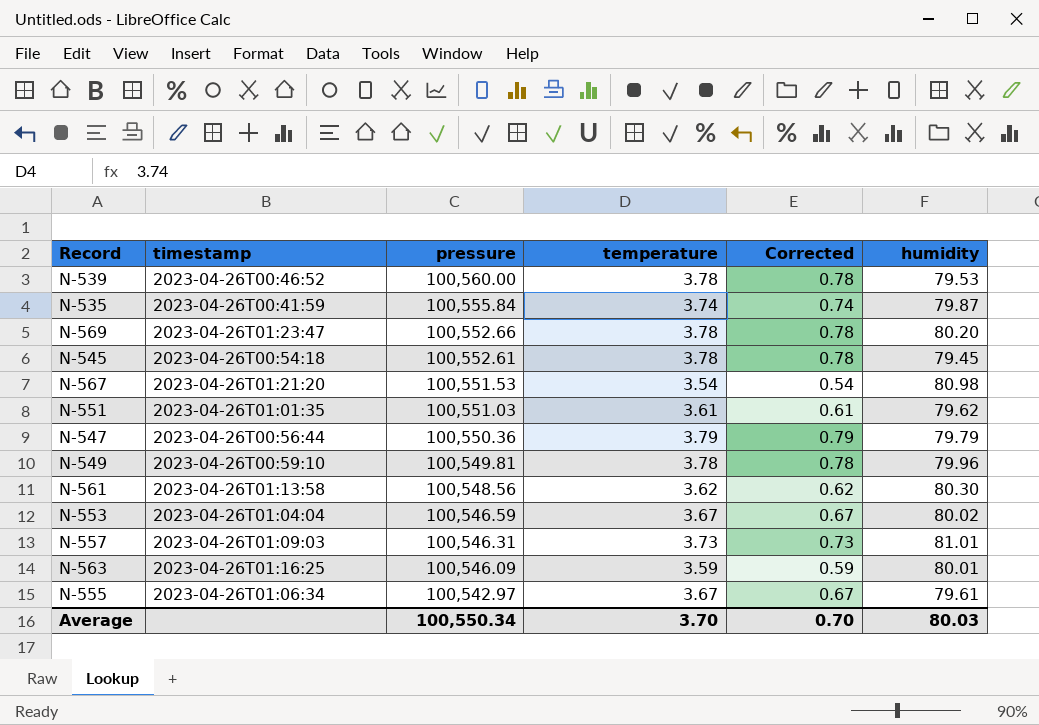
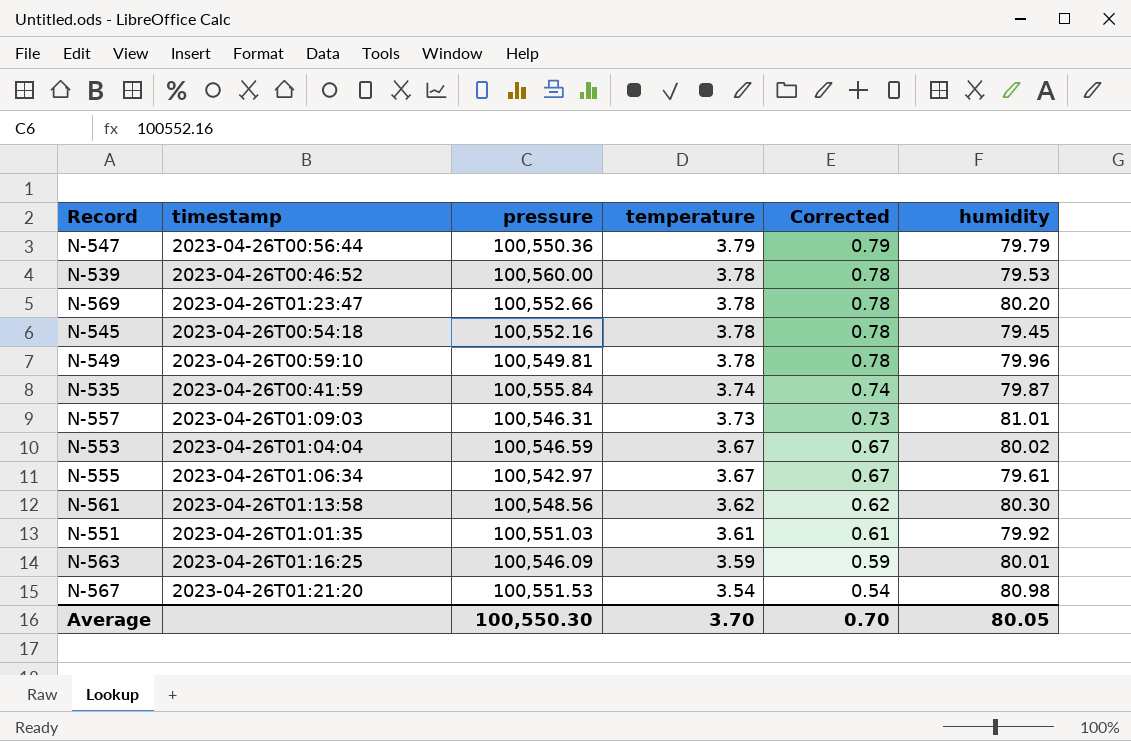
row order: pressure descending -> temperature descending
N-545 | pressure: 100,552.61 -> 100,552.16
N-551 | humidity: 79.62 -> 79.92
Average | pressure: 100,550.34 -> 100,550.30
Average | humidity: 80.03 -> 80.05

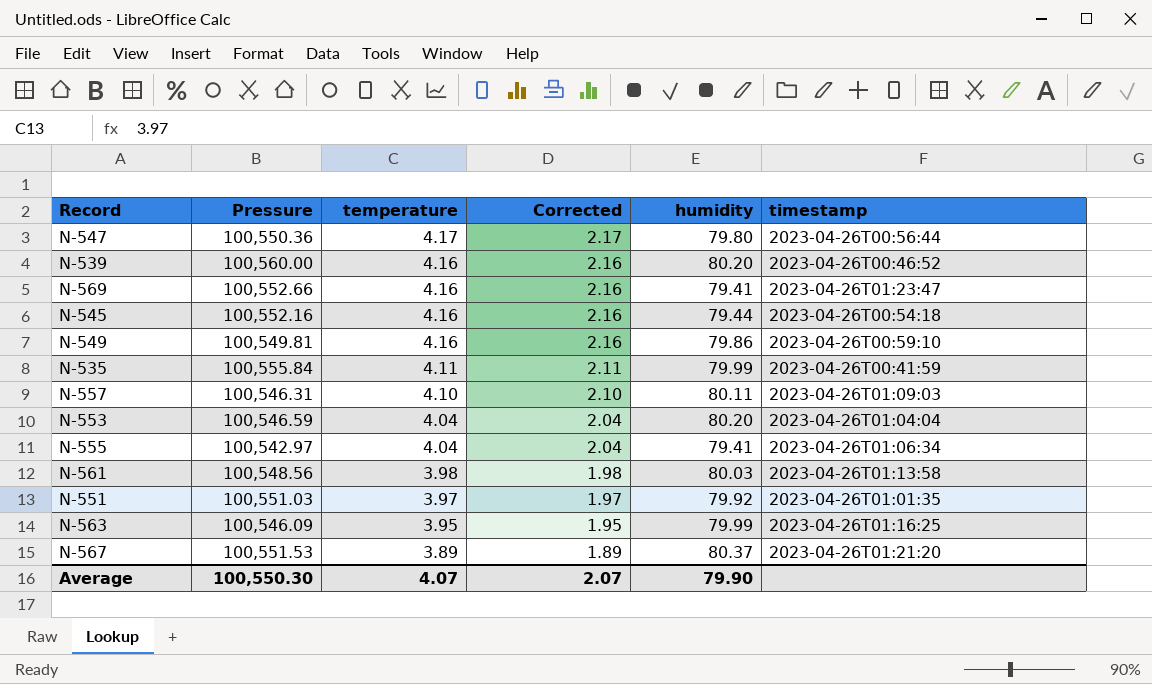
column name: pressure -> Pressure
column Corrected | formula: [temperature] - 3 -> [temperature] - 2
column timestamp | position: 2 -> 6
N-547 | temperature: 3.79 -> 4.17
N-547 | humidity: 79.79 -> 79.80
N-539 | temperature: 3.78 -> 4.16
N-539 | humidity: 79.53 -> 80.20
N-569 | temperature: 3.78 -> 4.16
N-569 | humidity: 80.20 -> 79.41
N-545 | temperature: 3.78 -> 4.16
N-545 | humidity: 79.45 -> 79.44
N-549 | temperature: 3.78 -> 4.16
N-549 | humidity: 79.96 -> 79.86
N-535 | temperature: 3.74 -> 4.11
N-535 | humidity: 79.87 -> 79.99
N-557 | temperature: 3.73 -> 4.10
N-557 | humidity: 81.01 -> 80.11
N-553 | temperature: 3.67 -> 4.04
N-553 | humidity: 80.02 -> 80.20
N-555 | temperature: 3.67 -> 4.04
N-555 | humidity: 79.61 -> 79.41
N-561 | temperature: 3.62 -> 3.98
N-561 | humidity: 80.30 -> 80.03
N-551 | temperature: 3.61 -> 3.97
N-563 | temperature: 3.59 -> 3.95
N-563 | humidity: 80.01 -> 79.99
N-567 | temperature: 3.54 -> 3.89
N-567 | humidity: 80.98 -> 80.37
Average | temperature: 3.70 -> 4.07
Average | Corrected: 0.70 -> 2.07
Average | humidity: 80.05 -> 79.90

